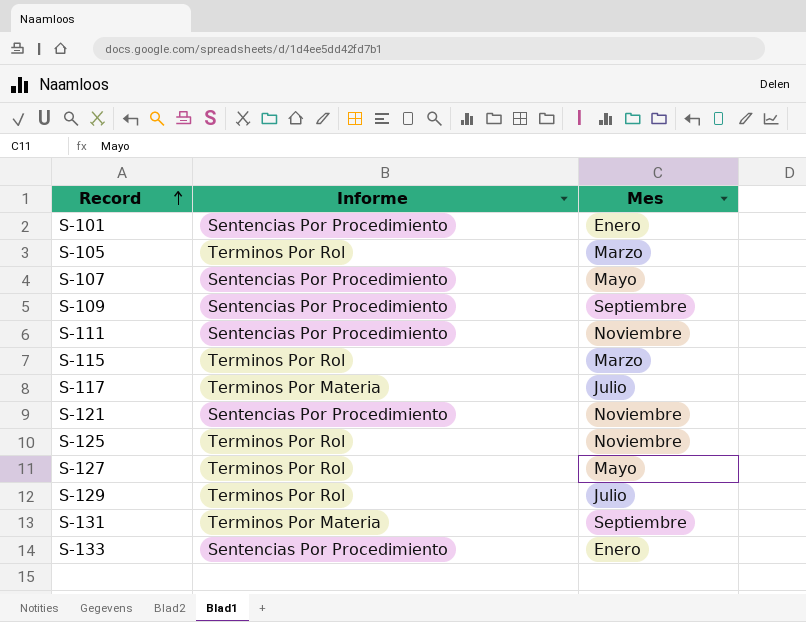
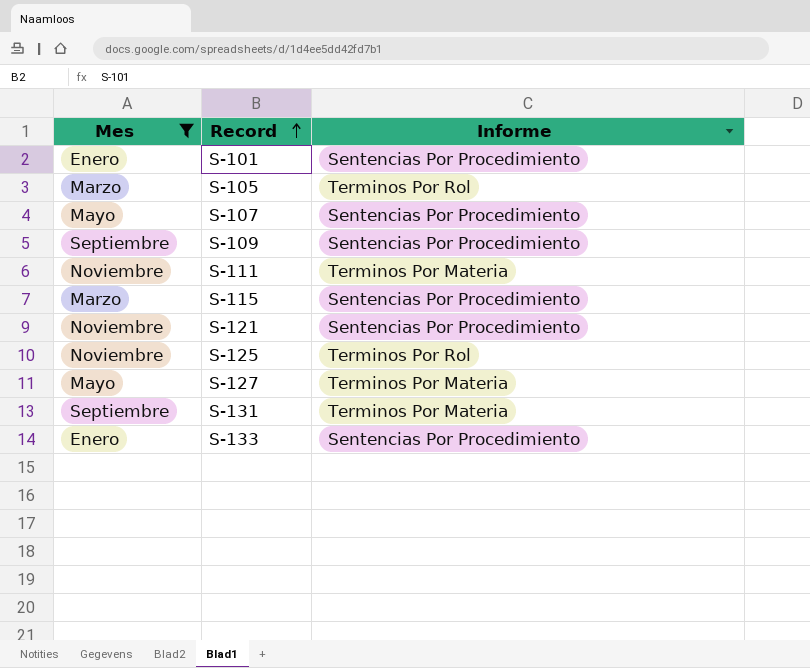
filter: none -> Mes != Julio
column Mes | position: 3 -> 1
S-111 | Informe: Sentencias Por Procedimiento -> Terminos Por Materia
S-115 | Informe: Terminos Por Rol -> Sentencias Por Procedimiento
S-127 | Informe: Terminos Por Rol -> Terminos Por Materia

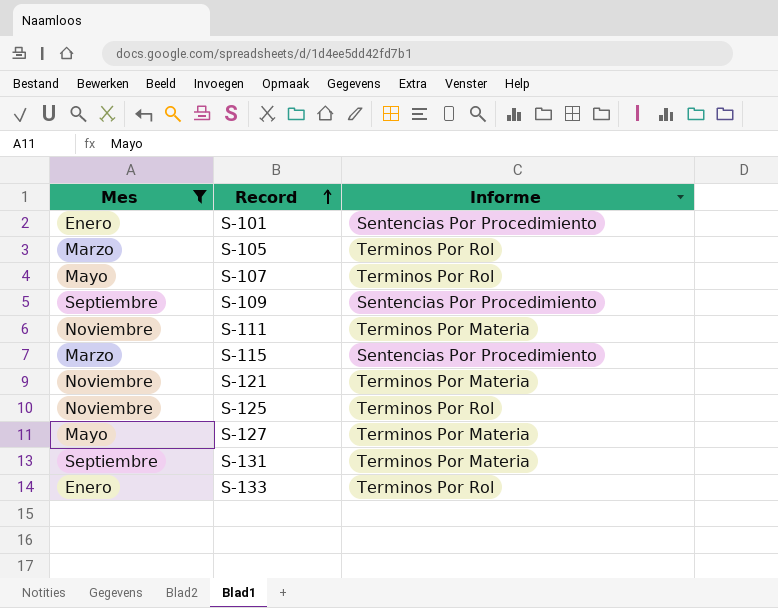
S-107 | Informe: Sentencias Por Procedimiento -> Terminos Por Rol
S-121 | Informe: Sentencias Por Procedimiento -> Terminos Por Materia
S-133 | Informe: Sentencias Por Procedimiento -> Terminos Por Rol

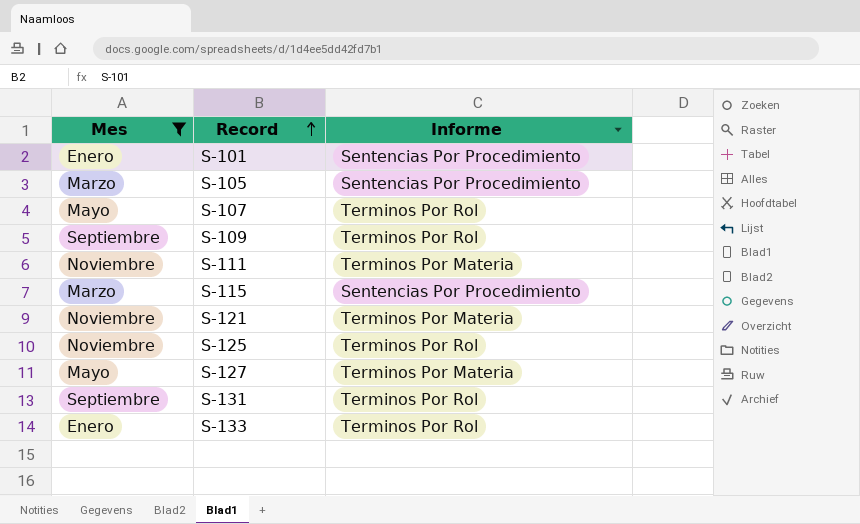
S-105 | Informe: Terminos Por Rol -> Sentencias Por Procedimiento
S-109 | Informe: Sentencias Por Procedimiento -> Terminos Por Rol
S-131 | Informe: Terminos Por Materia -> Terminos Por Rol

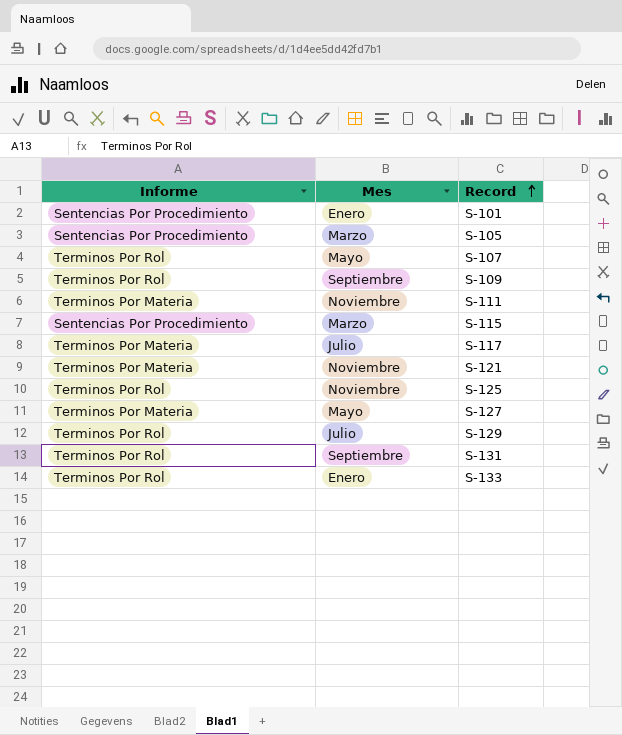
filter: Mes != Julio -> none
column Informe | position: 3 -> 1

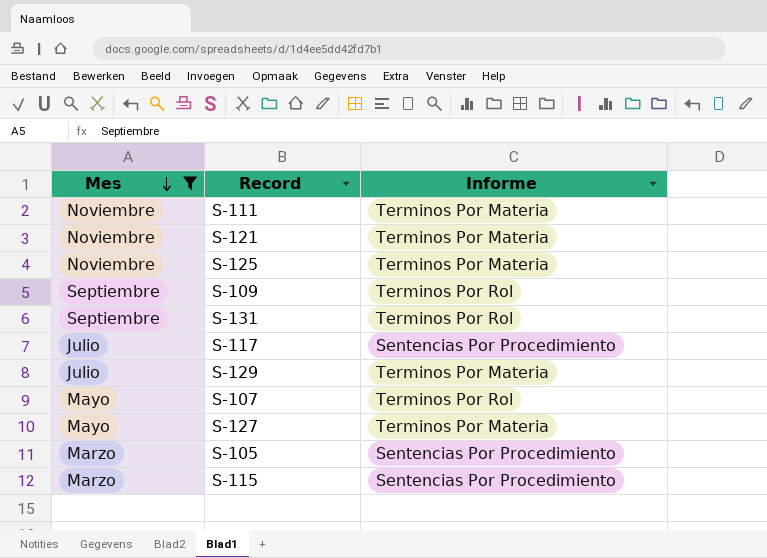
filter: none -> Mes != Enero
row order: Record ascending -> Mes descending
column Informe | position: 1 -> 3
S-125 | Informe: Terminos Por Rol -> Terminos Por Materia
S-117 | Informe: Terminos Por Materia -> Sentencias Por Procedimiento
S-129 | Informe: Terminos Por Rol -> Terminos Por Materia

